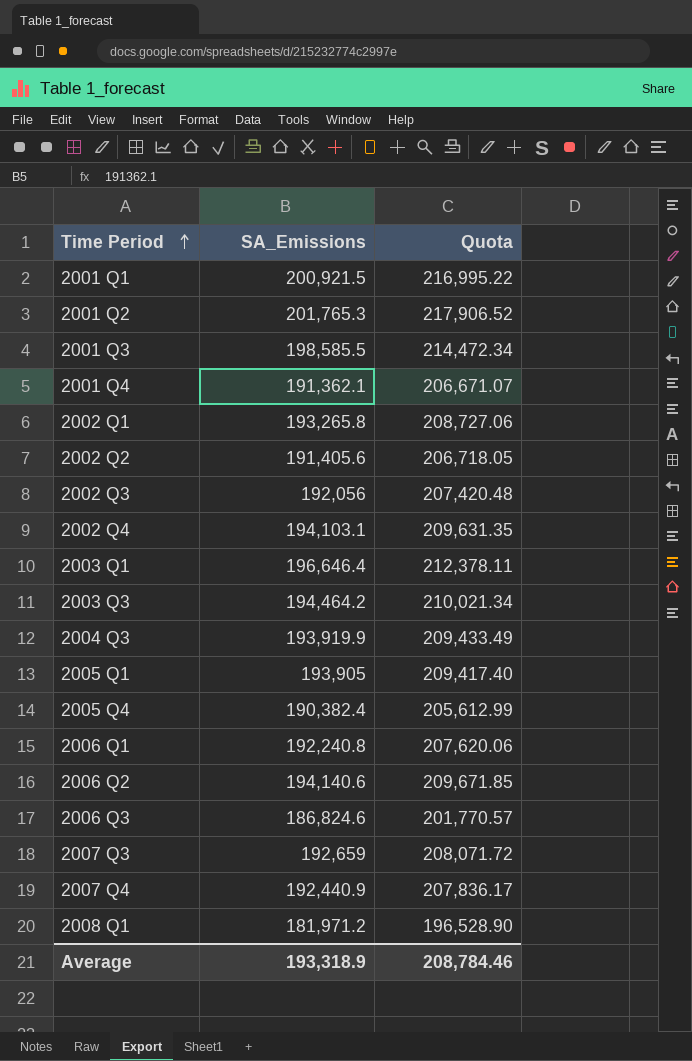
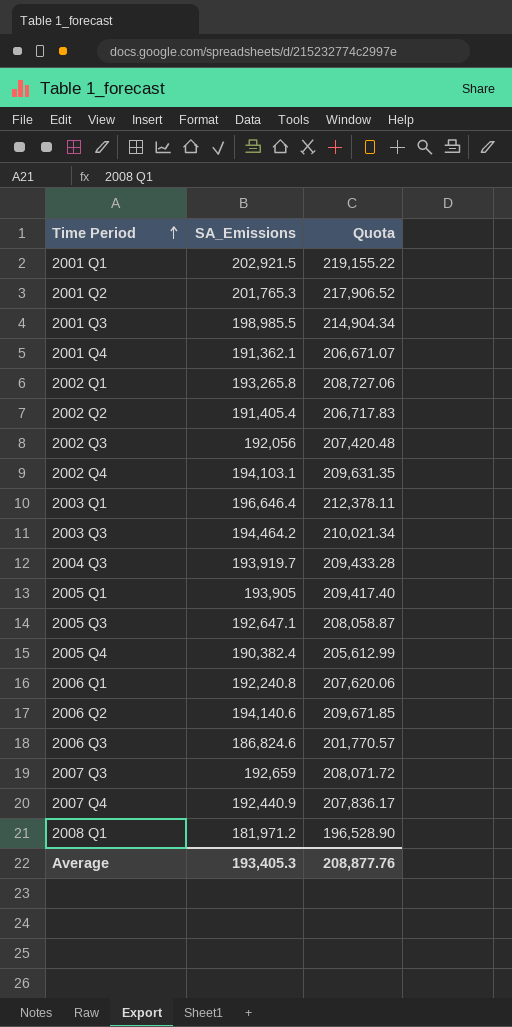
2001 Q1 | SA_Emissions: 200,921.5 -> 202,921.5
2001 Q1 | Quota: 216,995.22 -> 219,155.22
2001 Q3 | SA_Emissions: 198,585.5 -> 198,985.5
2001 Q3 | Quota: 214,472.34 -> 214,904.34
2002 Q2 | SA_Emissions: 191,405.6 -> 191,405.4
2002 Q2 | Quota: 206,718.05 -> 206,717.83
2004 Q3 | SA_Emissions: 193,919.9 -> 193,919.7
2004 Q3 | Quota: 209,433.49 -> 209,433.28
row 2005 Q3: none -> 192,647.1 | 208,058.87
Average | SA_Emissions: 193,318.9 -> 193,405.3
Average | Quota: 208,784.46 -> 208,877.76

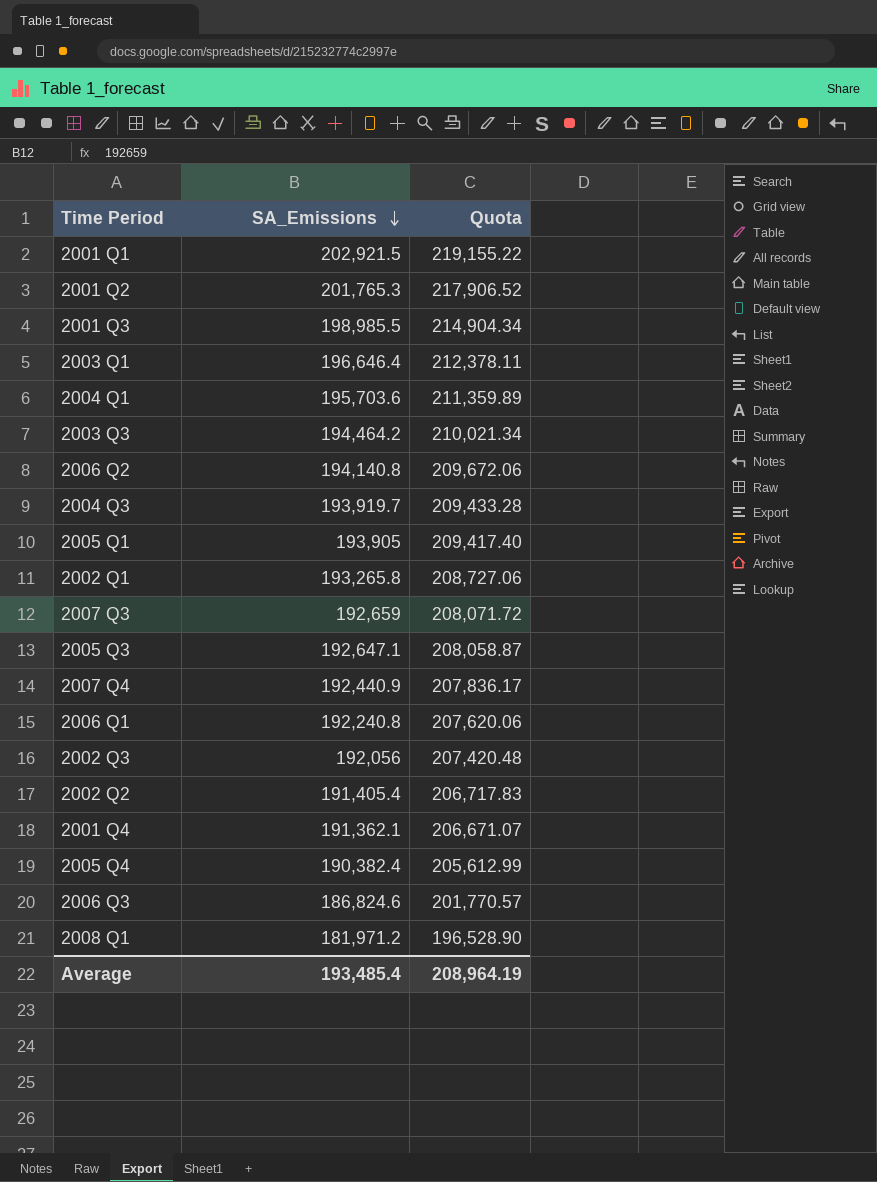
row order: Time Period ascending -> SA_Emissions descending
row 2002 Q4: 194,103.1 | 209,631.35 -> none
row 2004 Q1: none -> 195,703.6 | 211,359.89
2006 Q2 | SA_Emissions: 194,140.6 -> 194,140.8
2006 Q2 | Quota: 209,671.85 -> 209,672.06
Average | SA_Emissions: 193,405.3 -> 193,485.4
Average | Quota: 208,877.76 -> 208,964.19

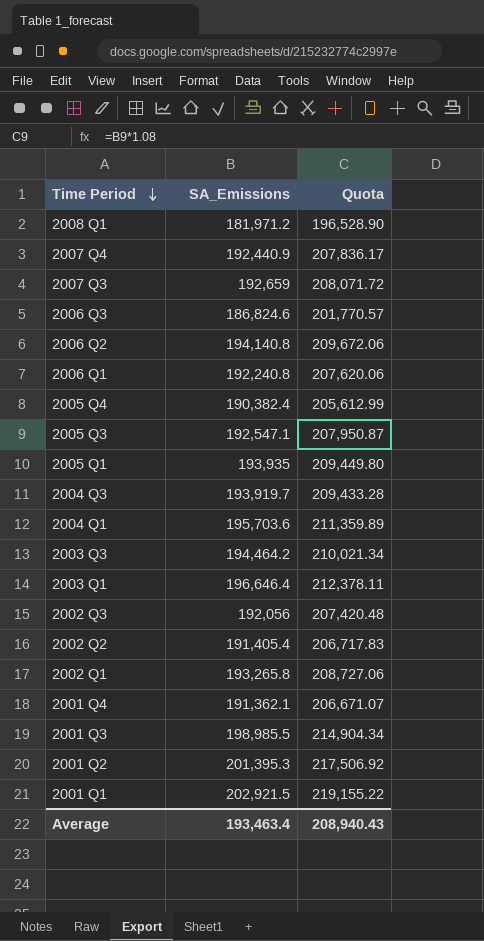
row order: SA_Emissions descending -> Time Period descending
2005 Q3 | SA_Emissions: 192,647.1 -> 192,547.1
2005 Q3 | Quota: 208,058.87 -> 207,950.87
2005 Q1 | SA_Emissions: 193,905 -> 193,935
2005 Q1 | Quota: 209,417.40 -> 209,449.80
2001 Q2 | SA_Emissions: 201,765.3 -> 201,395.3
2001 Q2 | Quota: 217,906.52 -> 217,506.92
Average | SA_Emissions: 193,485.4 -> 193,463.4
Average | Quota: 208,964.19 -> 208,940.43

